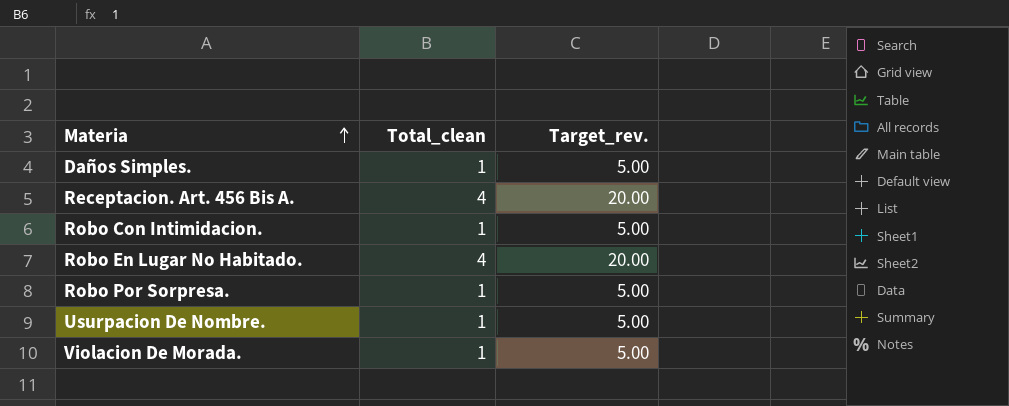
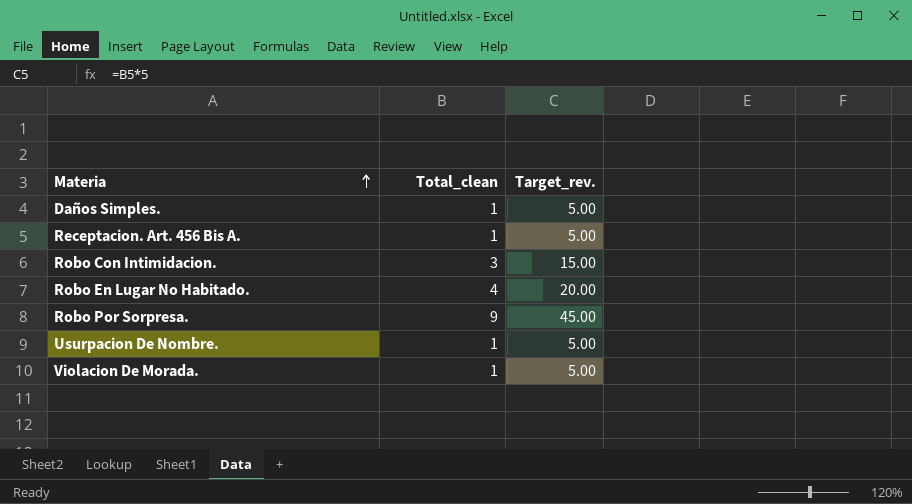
Receptacion. Art. 456 Bis A. | Total_clean: 4 -> 1
Receptacion. Art. 456 Bis A. | Target_rev.: 20.00 -> 5.00
Robo Con Intimidacion. | Total_clean: 1 -> 3
Robo Con Intimidacion. | Target_rev.: 5.00 -> 15.00
Robo Por Sorpresa. | Total_clean: 1 -> 9
Robo Por Sorpresa. | Target_rev.: 5.00 -> 45.00

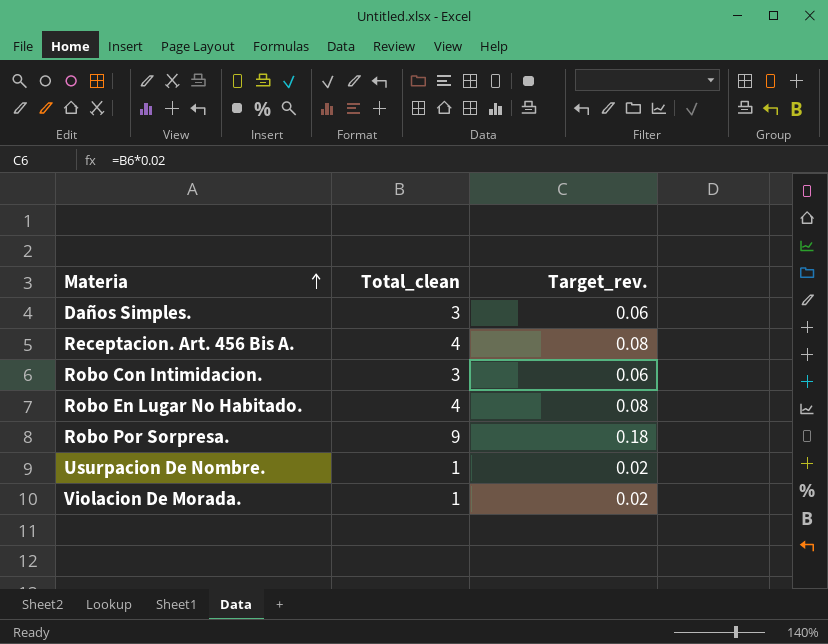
column Target_rev. | formula: [Total_clean] * 5 -> [Total_clean] * 0.02
Daños Simples. | Total_clean: 1 -> 3
Receptacion. Art. 456 Bis A. | Total_clean: 1 -> 4

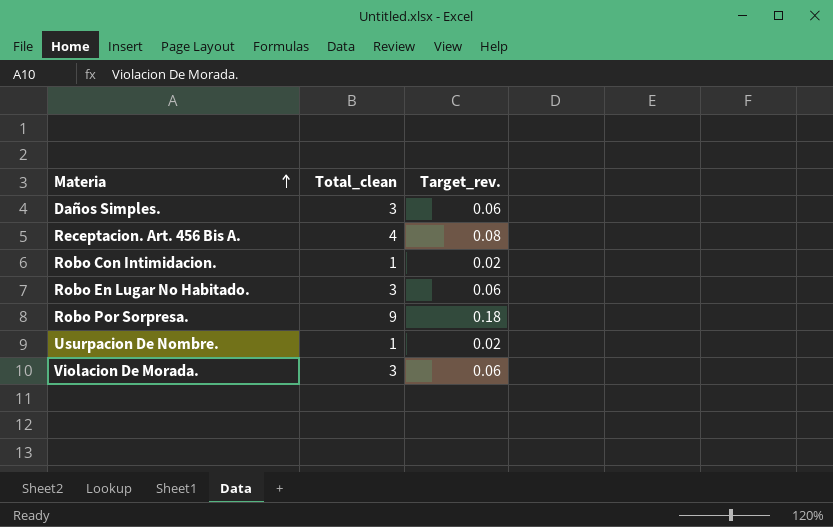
Robo Con Intimidacion. | Total_clean: 3 -> 1
Robo Con Intimidacion. | Target_rev.: 0.06 -> 0.02
Robo En Lugar No Habitado. | Total_clean: 4 -> 3
Robo En Lugar No Habitado. | Target_rev.: 0.08 -> 0.06
Violacion De Morada. | Total_clean: 1 -> 3
Violacion De Morada. | Target_rev.: 0.02 -> 0.06

